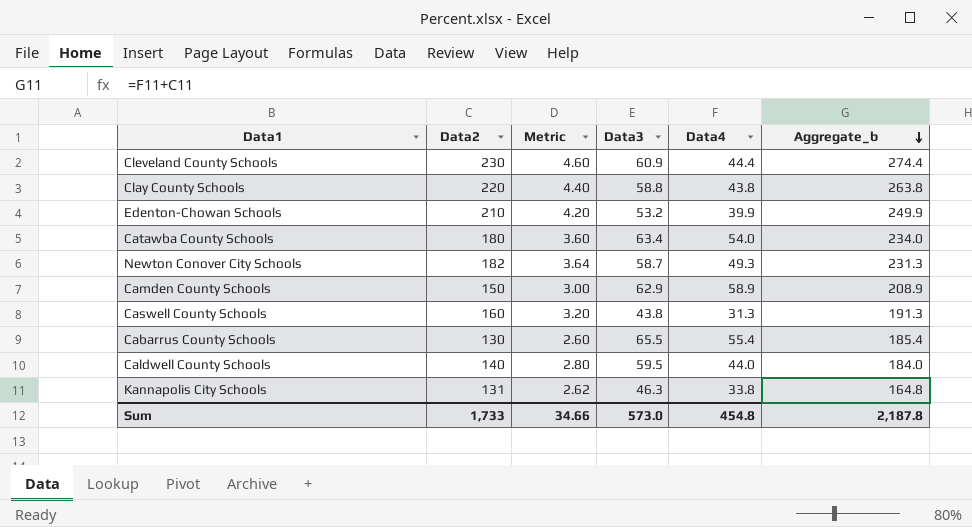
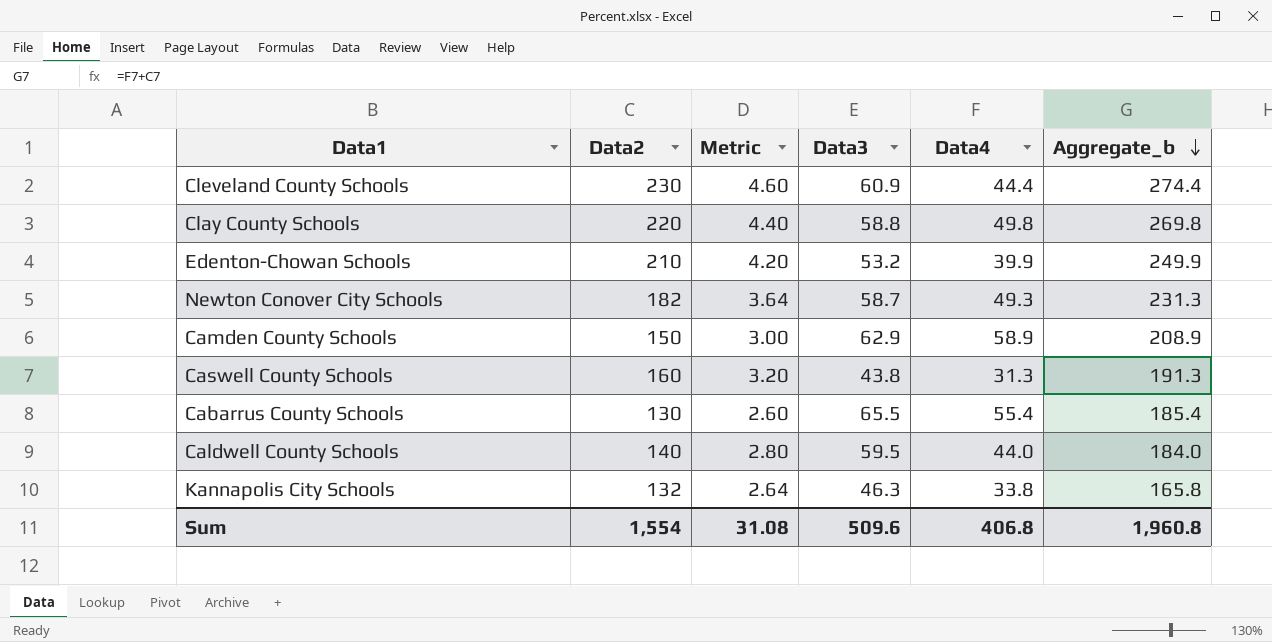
row Catawba County Schools: 180 | 3.60 | 63.4 | 54.0 | 234.0 -> none
Clay County Schools | Data4: 43.8 -> 49.8
Clay County Schools | Aggregate_b: 263.8 -> 269.8
Kannapolis City Schools | Data2: 131 -> 132
Kannapolis City Schools | Metric: 2.62 -> 2.64
Kannapolis City Schools | Aggregate_b: 164.8 -> 165.8
Sum | Data2: 1,733 -> 1,554
Sum | Metric: 34.66 -> 31.08
Sum | Data3: 573.0 -> 509.6
Sum | Data4: 454.8 -> 406.8
Sum | Aggregate_b: 2,187.8 -> 1,960.8

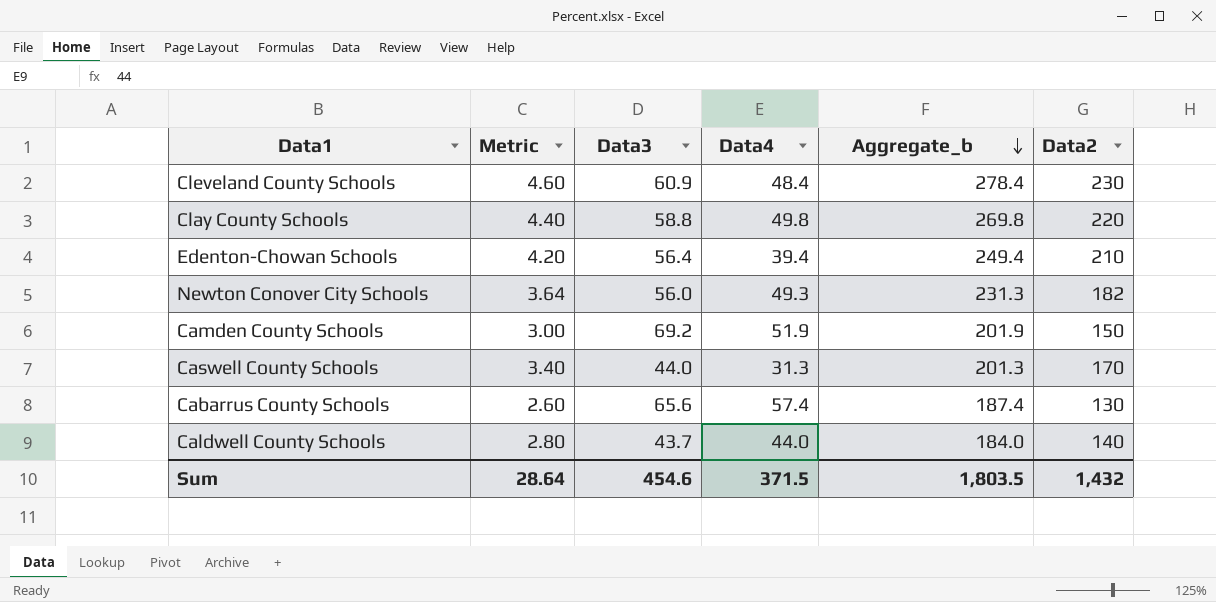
column Data2 | position: 2 -> 6
row Kannapolis City Schools: 132 | 2.64 | 46.3 | 33.8 | 165.8 -> none
Cleveland County Schools | Data4: 44.4 -> 48.4
Cleveland County Schools | Aggregate_b: 274.4 -> 278.4
Edenton-Chowan Schools | Data3: 53.2 -> 56.4
Edenton-Chowan Schools | Data4: 39.9 -> 39.4
Edenton-Chowan Schools | Aggregate_b: 249.9 -> 249.4
Newton Conover City Schools | Data3: 58.7 -> 56.0
Camden County Schools | Data3: 62.9 -> 69.2
Camden County Schools | Data4: 58.9 -> 51.9
Camden County Schools | Aggregate_b: 208.9 -> 201.9
Caswell County Schools | Metric: 3.20 -> 3.40
Caswell County Schools | Data3: 43.8 -> 44.0
Caswell County Schools | Aggregate_b: 191.3 -> 201.3
Caswell County Schools | Data2: 160 -> 170
Cabarrus County Schools | Data3: 65.5 -> 65.6
Cabarrus County Schools | Data4: 55.4 -> 57.4
Cabarrus County Schools | Aggregate_b: 185.4 -> 187.4
Caldwell County Schools | Data3: 59.5 -> 43.7
Sum | Metric: 31.08 -> 28.64
Sum | Data3: 509.6 -> 454.6
Sum | Data4: 406.8 -> 371.5
Sum | Aggregate_b: 1,960.8 -> 1,803.5
Sum | Data2: 1,554 -> 1,432

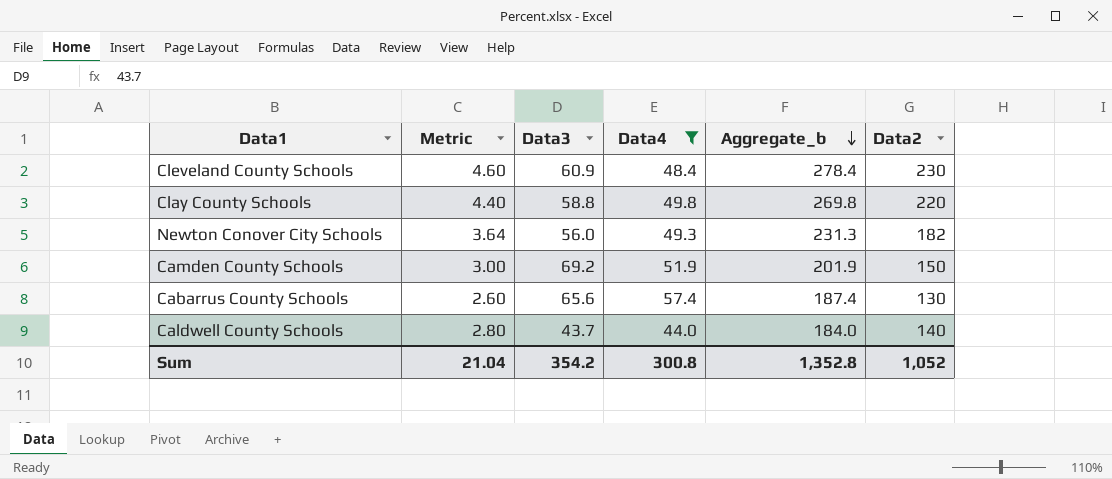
filter: none -> Data4 >= 44.0
Sum | Metric: 28.64 -> 21.04
Sum | Data3: 454.6 -> 354.2
Sum | Data4: 371.5 -> 300.8
Sum | Aggregate_b: 1,803.5 -> 1,352.8
Sum | Data2: 1,432 -> 1,052

